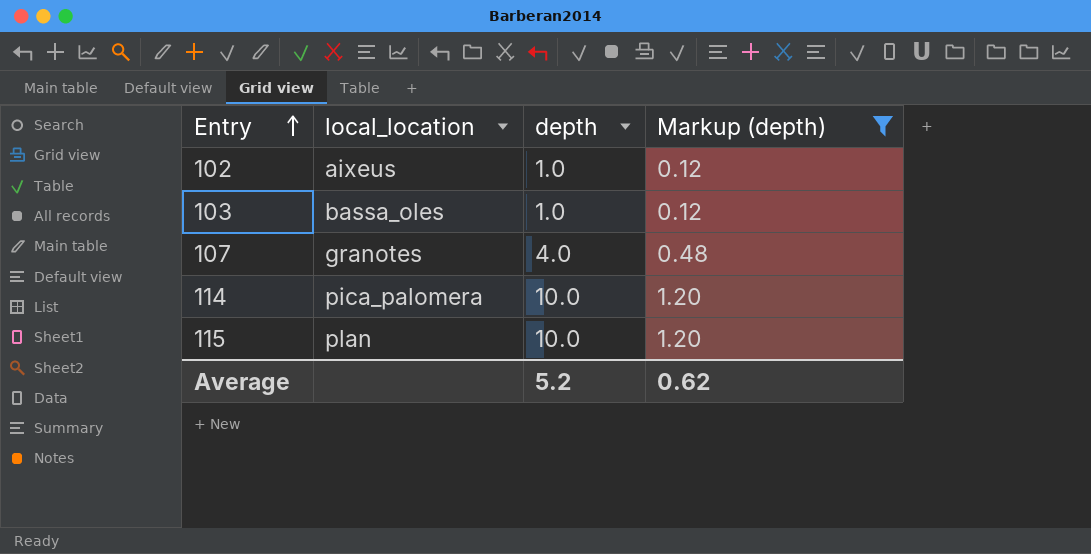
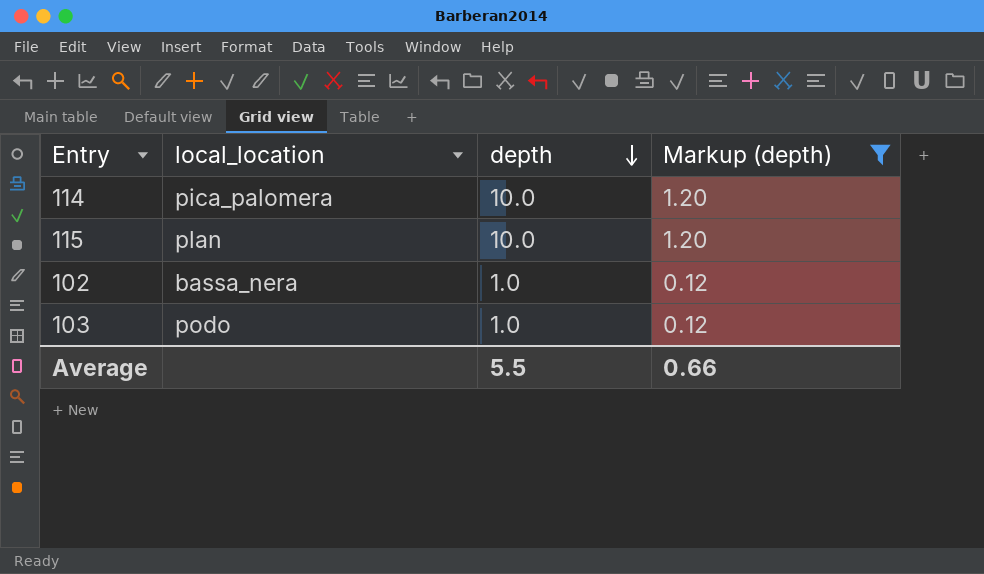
row order: Entry ascending -> depth descending
row 107: granotes | 4.0 | 0.48 -> none
102 | local_location: aixeus -> bassa_nera
103 | local_location: bassa_oles -> podo
Average | depth: 5.2 -> 5.5
Average | Markup (depth): 0.62 -> 0.66

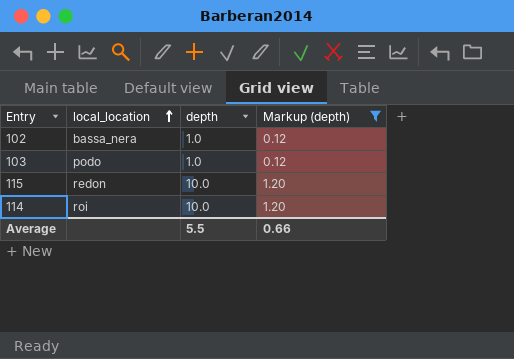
row order: depth descending -> local_location ascending
115 | local_location: plan -> redon
114 | local_location: pica_palomera -> roi

